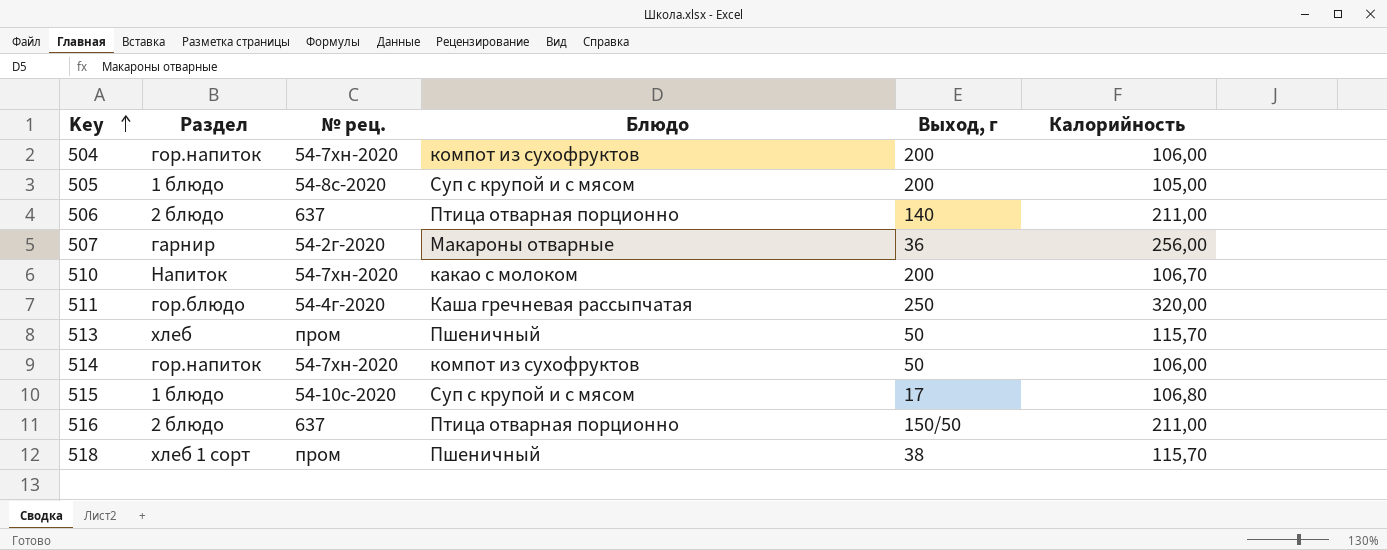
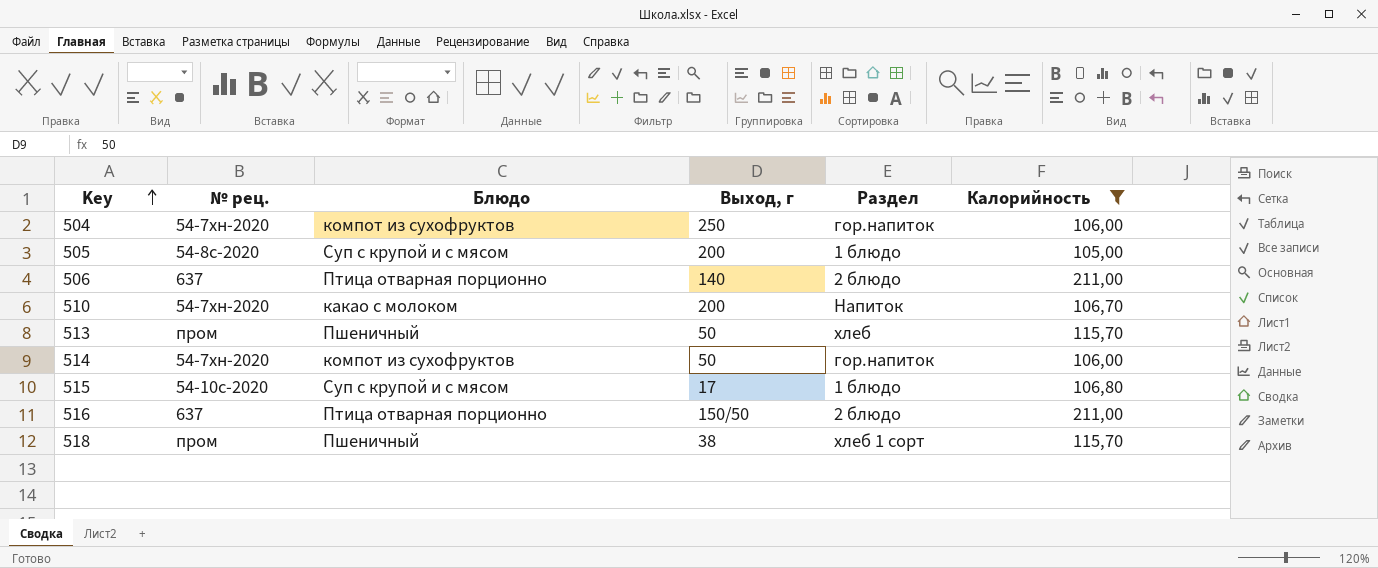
filter: none -> Калорийность <= 211,00
column Раздел | position: 2 -> 5
504 | Выход, г: 200 -> 250

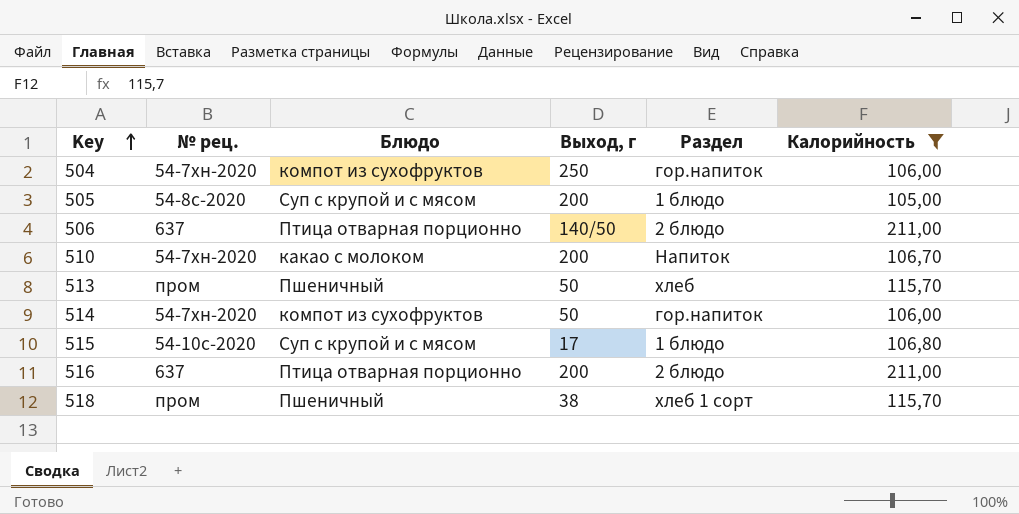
506 | Выход, г: 140 -> 140/50
516 | Выход, г: 150/50 -> 200

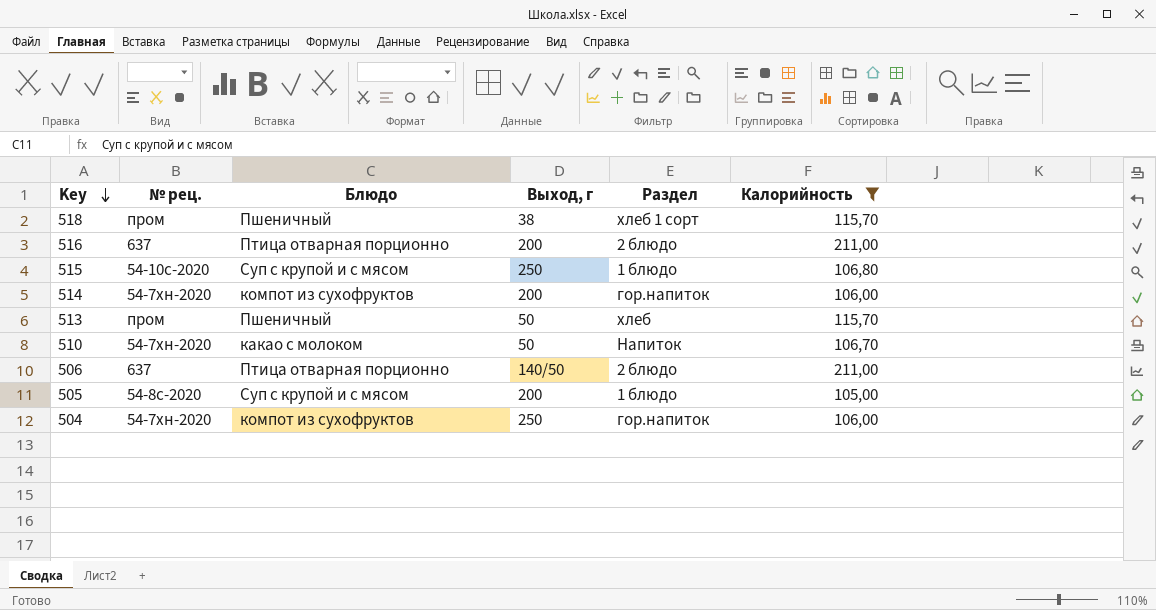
row order: Key ascending -> Key descending
515 | Выход, г: 17 -> 250
514 | Выход, г: 50 -> 200
510 | Выход, г: 200 -> 50

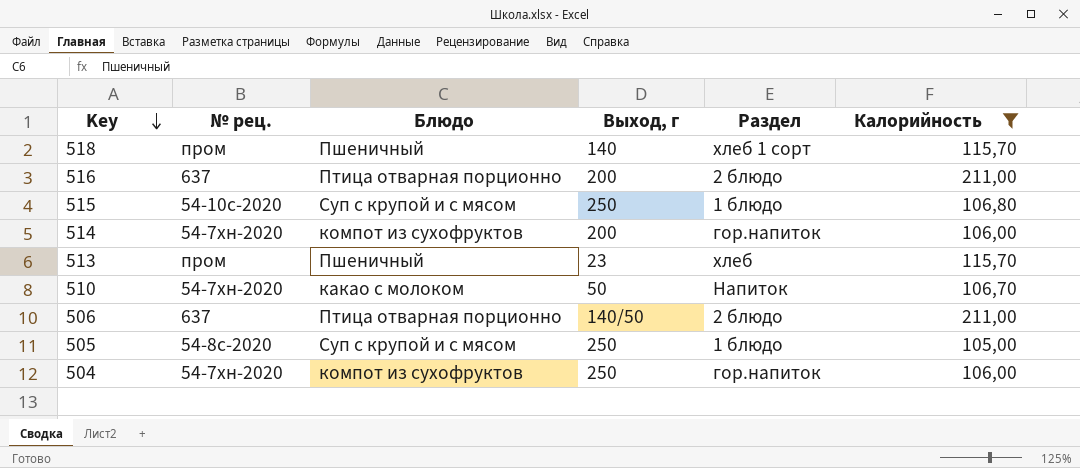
518 | Выход, г: 38 -> 140
513 | Выход, г: 50 -> 23
505 | Выход, г: 200 -> 250

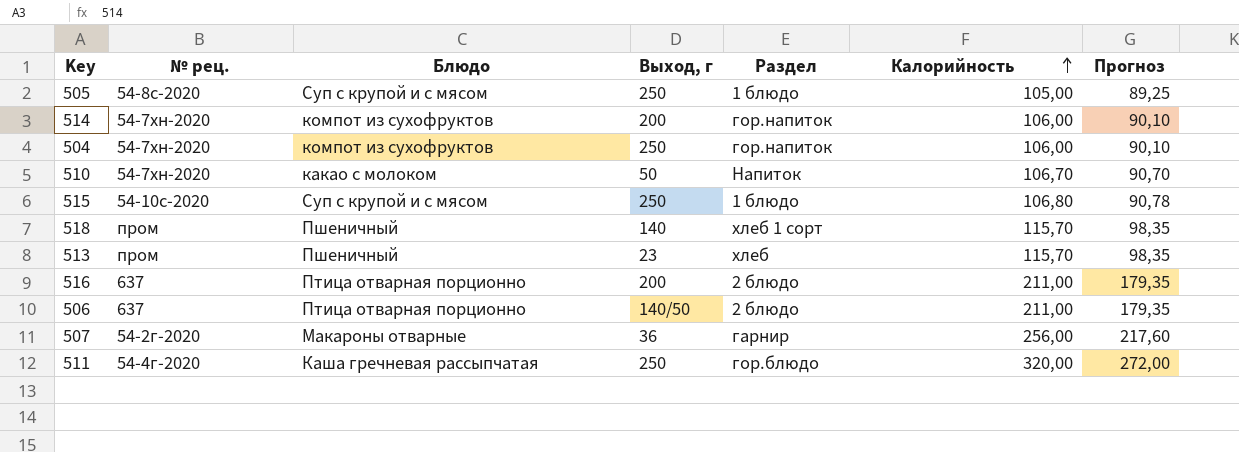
filter: Калорийность <= 211,00 -> none
row order: Key descending -> Калорийность ascending
column Прогноз | formula: none -> [Калорийность] * 0,85

